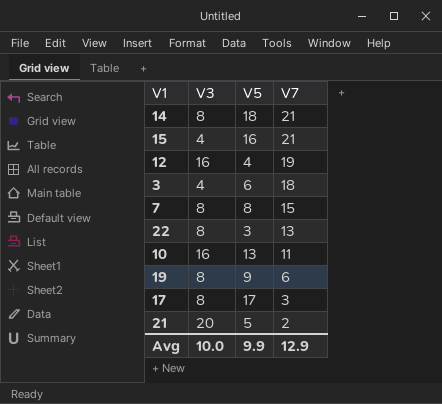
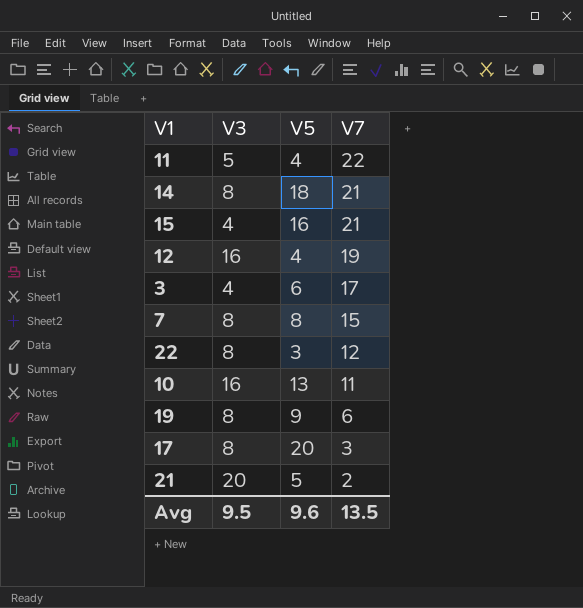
row 11: none -> 5 | 4 | 22
3 | V7: 18 -> 17
22 | V7: 13 -> 12
17 | V5: 17 -> 20
Avg | V3: 10.0 -> 9.5
Avg | V5: 9.9 -> 9.6
Avg | V7: 12.9 -> 13.5

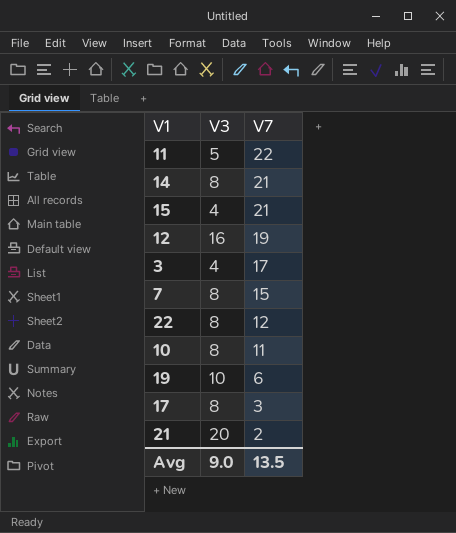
column V5 | position: 3 -> none
10 | V3: 16 -> 8
19 | V3: 8 -> 10
Avg | V3: 9.5 -> 9.0

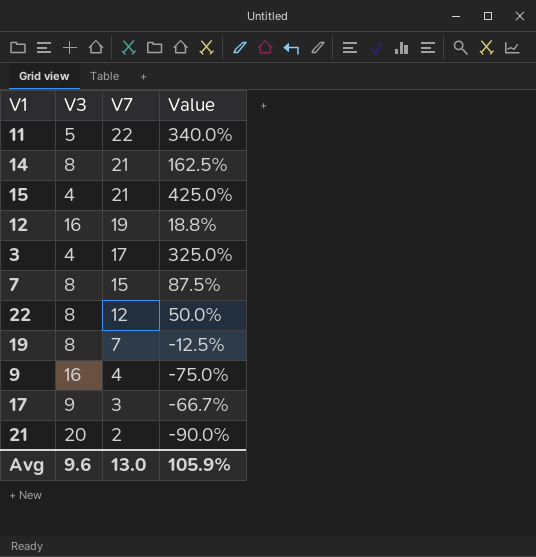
column Value | formula: none -> ([V7] - [V3]) / [V3]
row 10: 8 | 11 -> none
19 | V3: 10 -> 8
19 | V7: 6 -> 7
row 9: none -> 16 | 4 | -75.0%
17 | V3: 8 -> 9
Avg | V3: 9.0 -> 9.6
Avg | V7: 13.5 -> 13.0

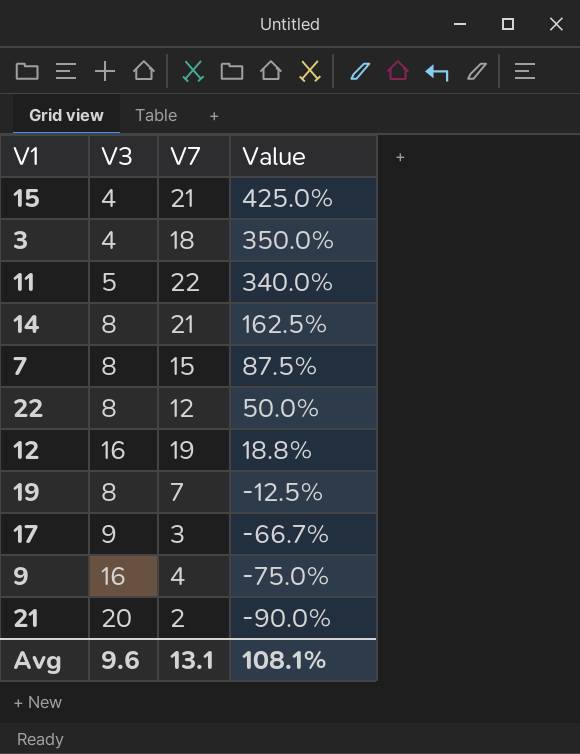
row order: V7 descending -> Value descending
3 | V7: 17 -> 18
3 | Value: 325.0% -> 350.0%
Avg | V7: 13.0 -> 13.1
Avg | Value: 105.9% -> 108.1%

